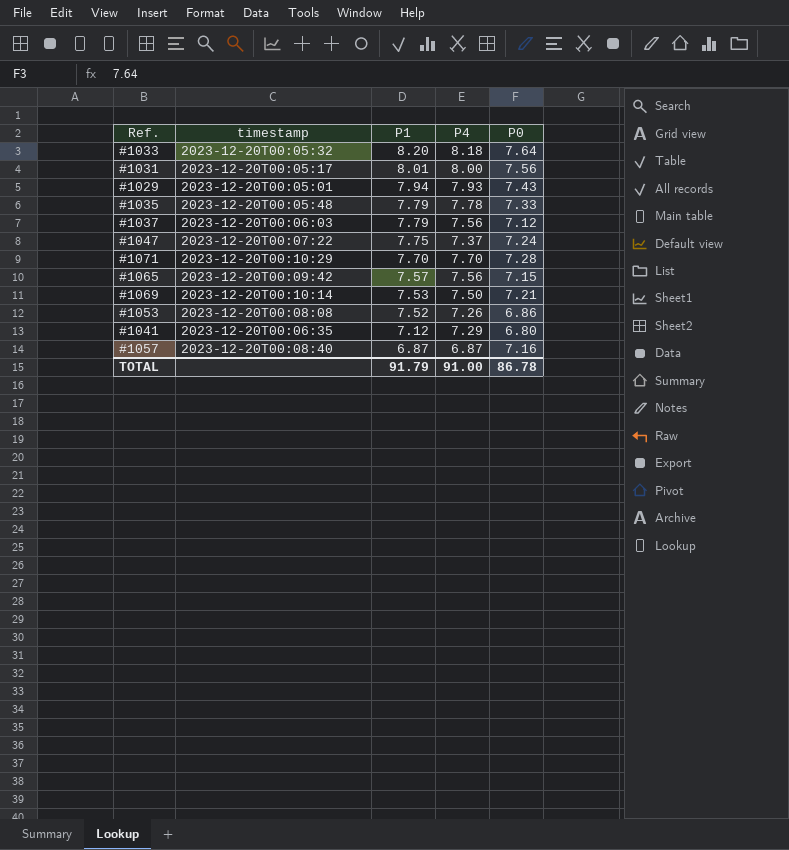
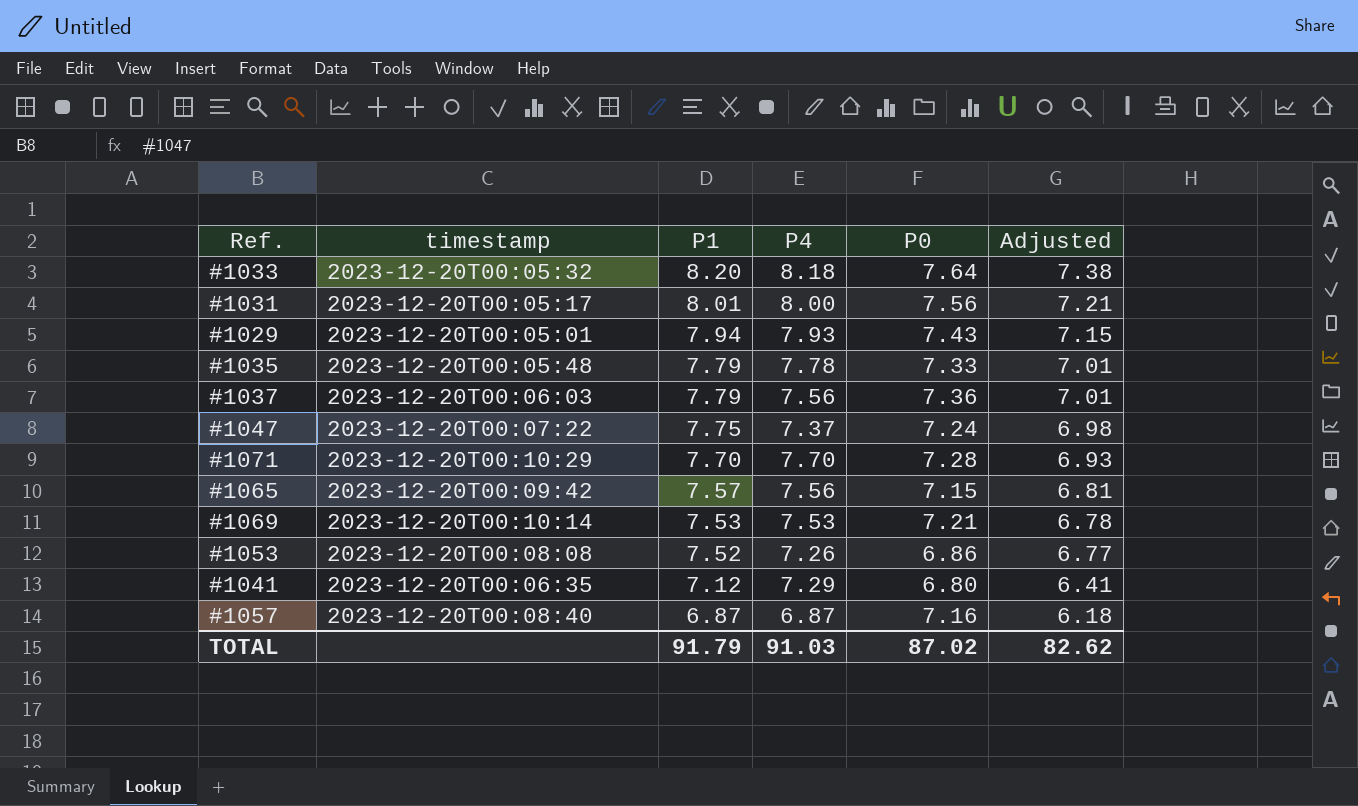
column Adjusted | formula: none -> [P1] * 0.9
#1037 | P0: 7.12 -> 7.36
#1069 | P4: 7.50 -> 7.53
TOTAL | P4: 91.00 -> 91.03
TOTAL | P0: 86.78 -> 87.02

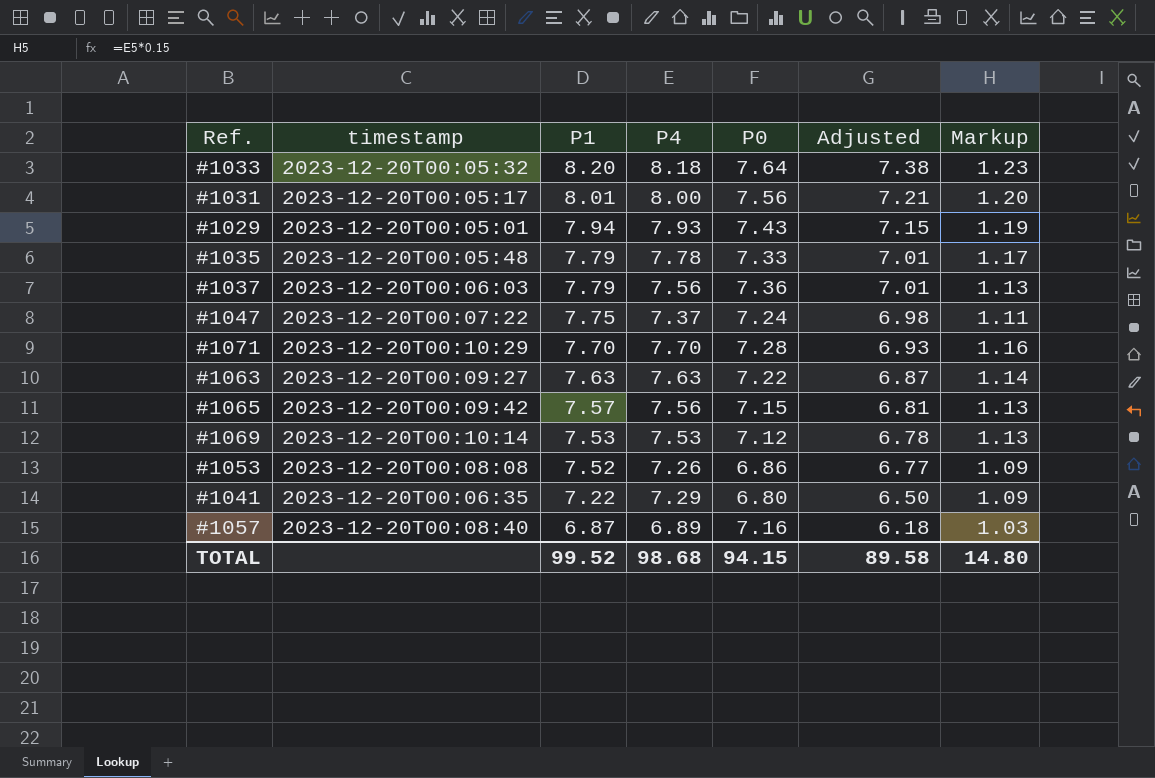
column Markup | formula: none -> [P4] * 0.15
row #1063: none -> 2023-12-20T00:09:27 | 7.63 | 7.63 | 7.22 | 6.87 | 1.14
#1069 | P0: 7.21 -> 7.12
#1041 | P1: 7.12 -> 7.22
#1041 | Adjusted: 6.41 -> 6.50
#1057 | P4: 6.87 -> 6.89
TOTAL | P1: 91.79 -> 99.52
TOTAL | P4: 91.03 -> 98.68
TOTAL | P0: 87.02 -> 94.15
TOTAL | Adjusted: 82.62 -> 89.58

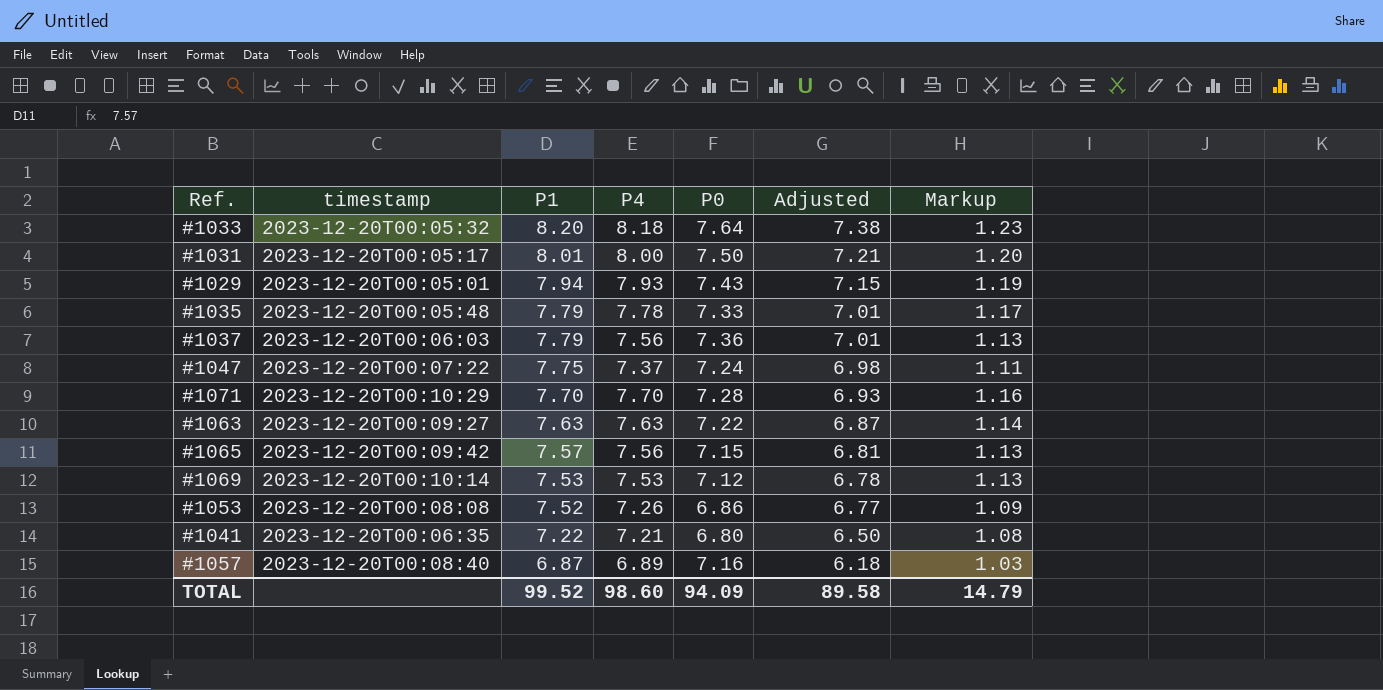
#1031 | P0: 7.56 -> 7.50
#1041 | P4: 7.29 -> 7.21
#1041 | Markup: 1.09 -> 1.08
TOTAL | P4: 98.68 -> 98.60
TOTAL | P0: 94.15 -> 94.09
TOTAL | Markup: 14.80 -> 14.79

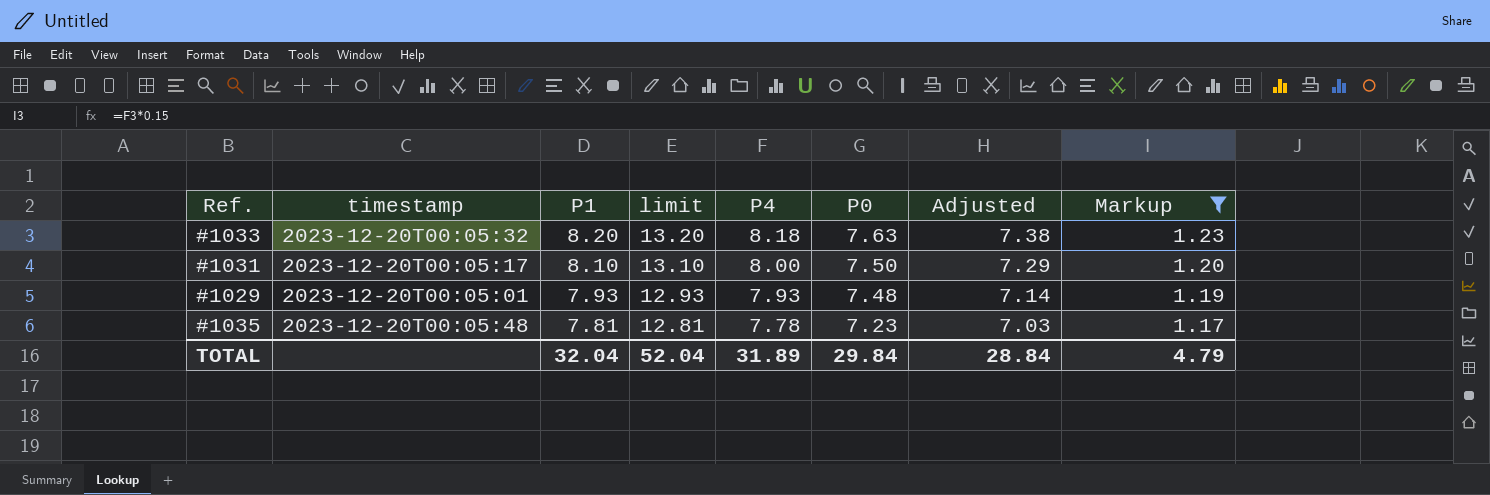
filter: none -> Markup >= 1.17
column limit | formula: none -> [P1] + 5
#1033 | P0: 7.64 -> 7.63
#1031 | P1: 8.01 -> 8.10
#1031 | Adjusted: 7.21 -> 7.29
#1029 | P1: 7.94 -> 7.93
#1029 | P0: 7.43 -> 7.48
#1029 | Adjusted: 7.15 -> 7.14
#1035 | P1: 7.79 -> 7.81
#1035 | P0: 7.33 -> 7.23
#1035 | Adjusted: 7.01 -> 7.03
TOTAL | P1: 99.52 -> 32.04
TOTAL | P4: 98.60 -> 31.89
TOTAL | P0: 94.09 -> 29.84
TOTAL | Adjusted: 89.58 -> 28.84
TOTAL | Markup: 14.79 -> 4.79

